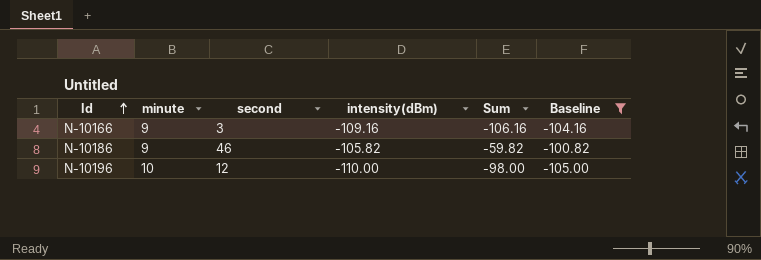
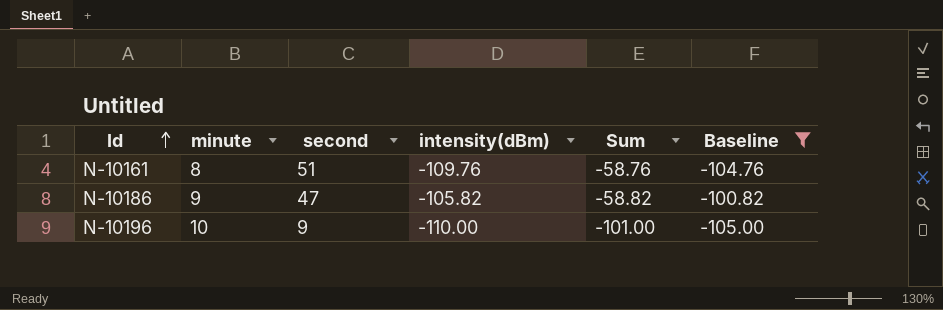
row N-10166: 9 | 3 | -109.16 | -106.16 | -104.16 -> none
row N-10161: none -> 8 | 51 | -109.76 | -58.76 | -104.76
N-10186 | second: 46 -> 47
N-10186 | Sum: -59.82 -> -58.82
N-10196 | second: 12 -> 9
N-10196 | Sum: -98.00 -> -101.00

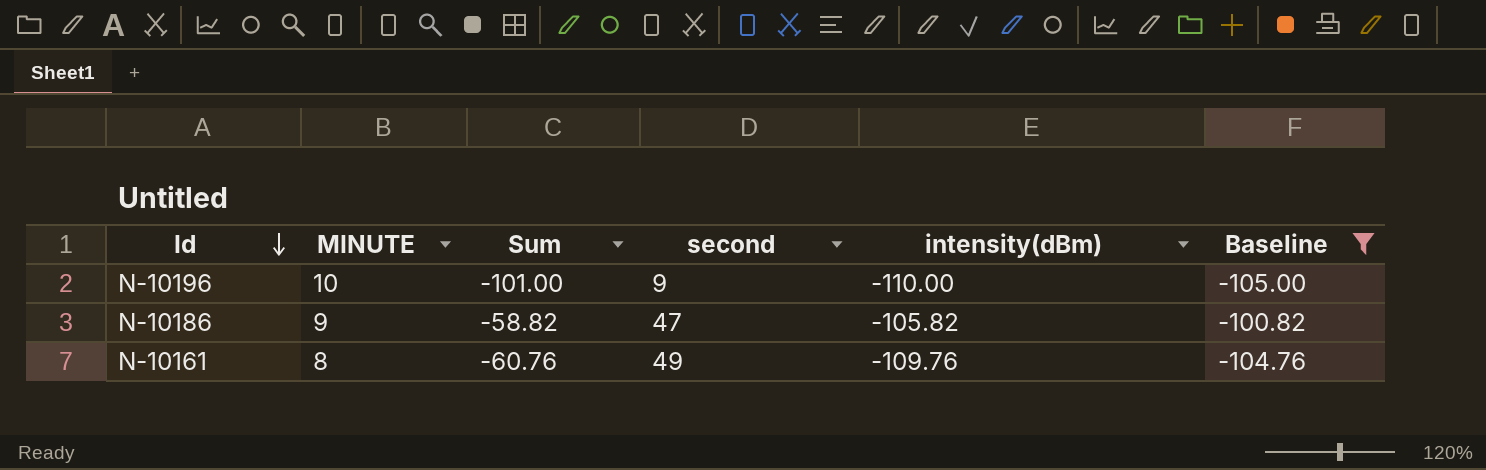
row order: Id ascending -> Id descending
column name: minute -> MINUTE
column Sum | position: 5 -> 3
N-10161 | Sum: -58.76 -> -60.76
N-10161 | second: 51 -> 49

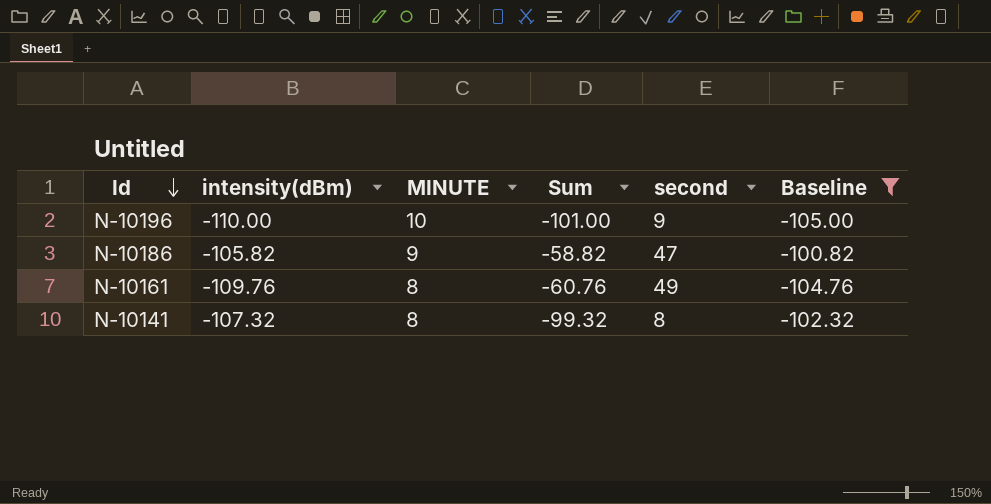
column intensity(dBm) | position: 5 -> 2
row N-10141: none -> -107.32 | 8 | -99.32 | 8 | -102.32

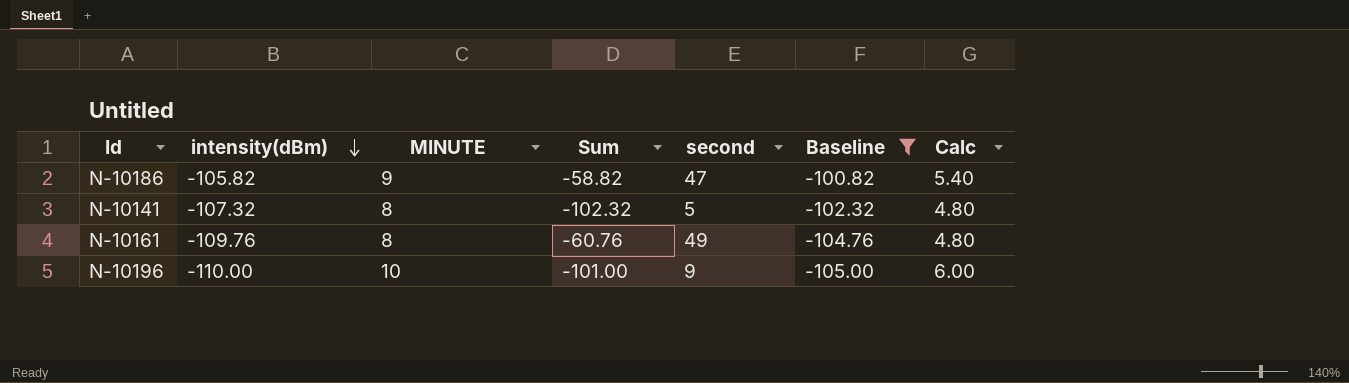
row order: Id descending -> intensity(dBm) descending
column Calc | formula: none -> [MINUTE] * 0.6
N-10141 | Sum: -99.32 -> -102.32
N-10141 | second: 8 -> 5

